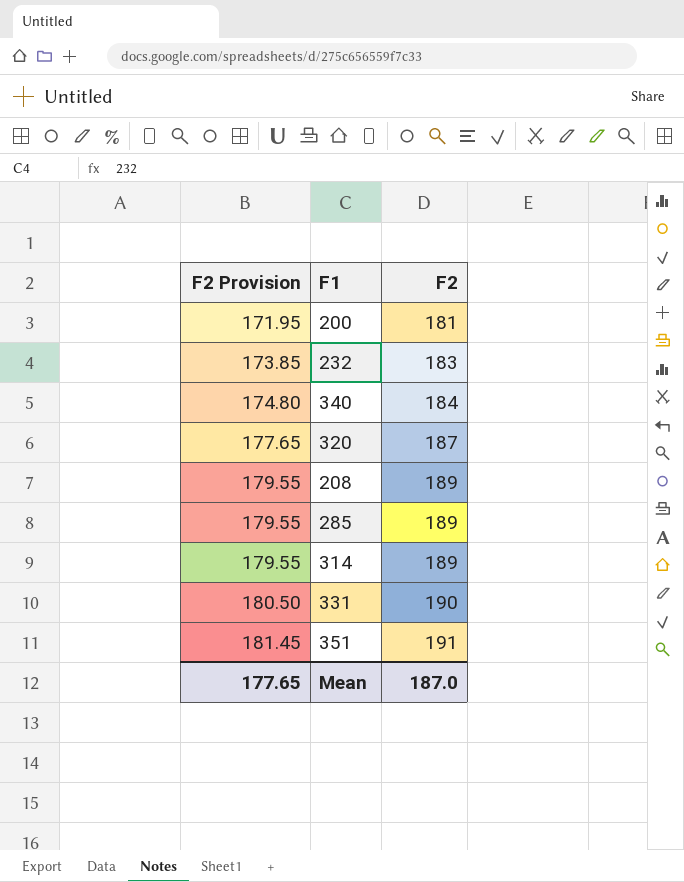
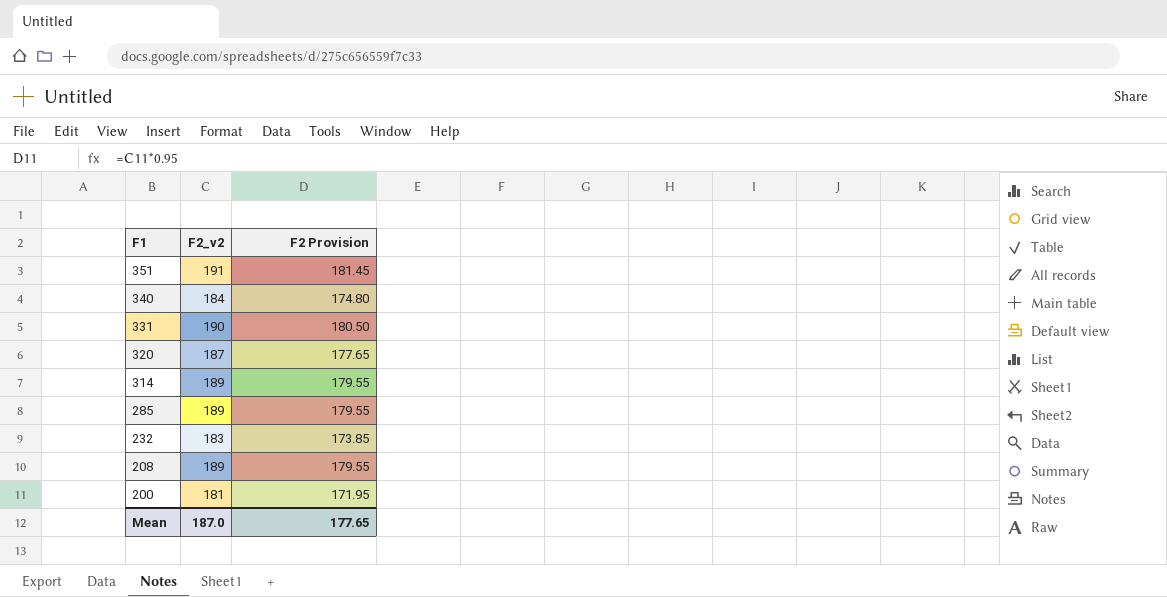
row order: F2 Provision ascending -> F1 descending
column name: F2 -> F2_v2
column F2 Provision | position: 1 -> 3

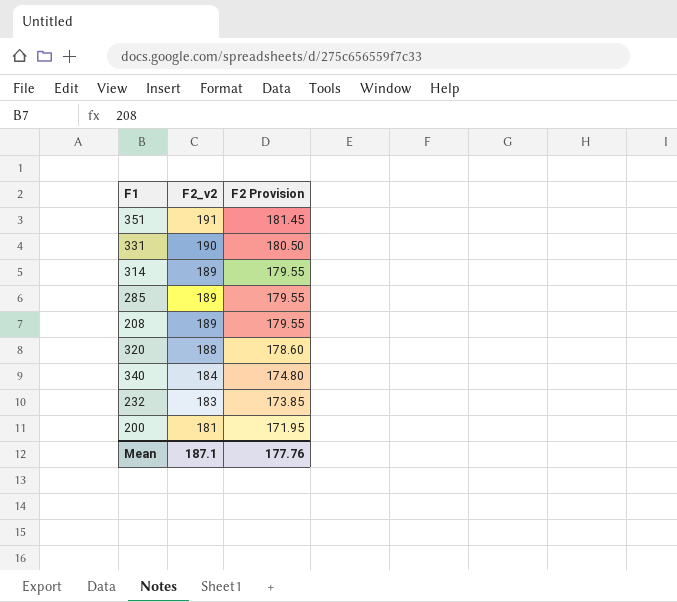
row order: F1 descending -> F2_v2 descending
320 | F2_v2: 187 -> 188
320 | F2 Provision: 177.65 -> 178.60
Mean | F2_v2: 187.0 -> 187.1
Mean | F2 Provision: 177.65 -> 177.76

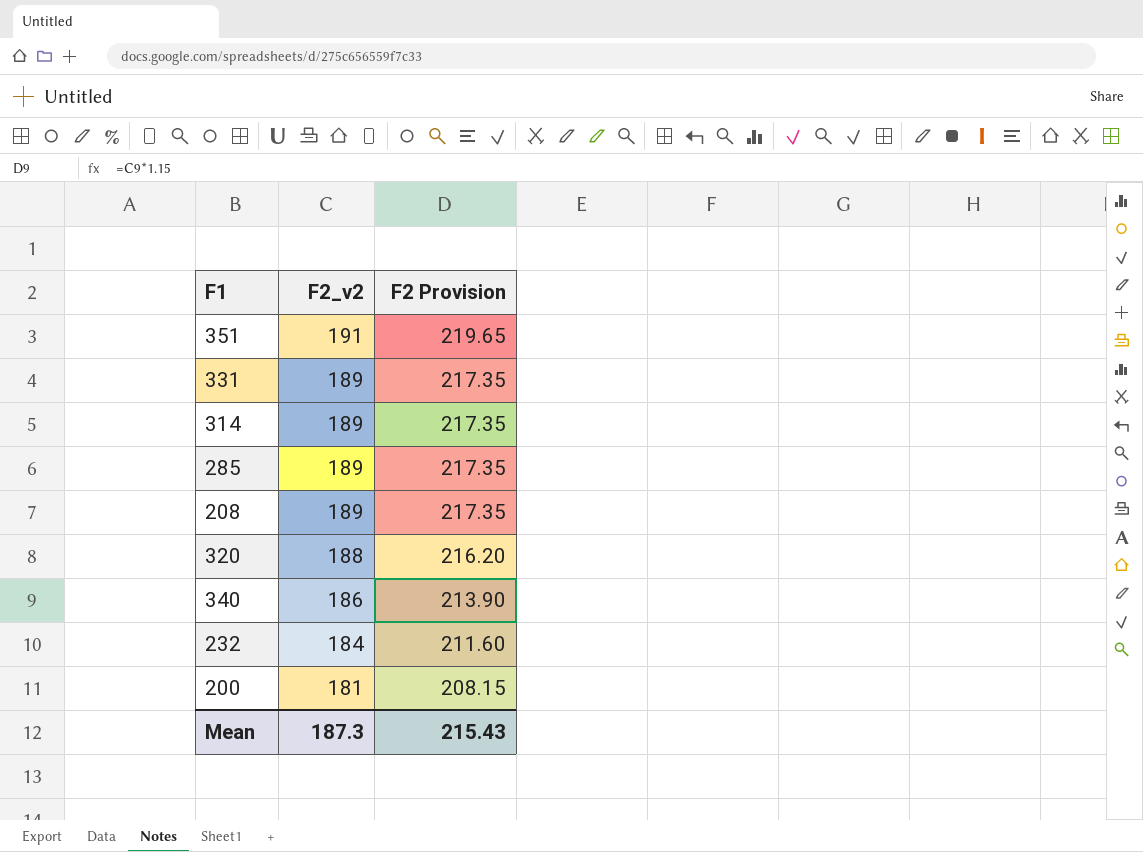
column F2 Provision | formula: [F2_v2] * 0.95 -> [F2_v2] * 1.15
331 | F2_v2: 190 -> 189
340 | F2_v2: 184 -> 186
232 | F2_v2: 183 -> 184
Mean | F2_v2: 187.1 -> 187.3
Mean | F2 Provision: 177.76 -> 215.43

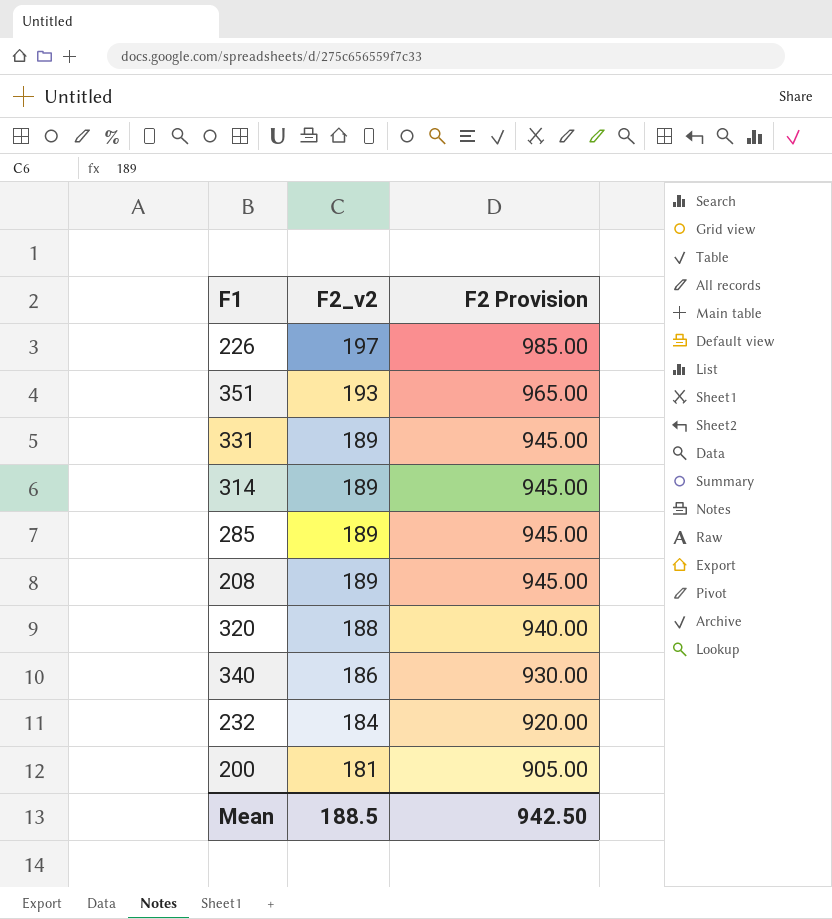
column F2 Provision | formula: [F2_v2] * 1.15 -> [F2_v2] * 5
row 226: none -> 197 | 985.00
351 | F2_v2: 191 -> 193
Mean | F2_v2: 187.3 -> 188.5
Mean | F2 Provision: 215.43 -> 942.50

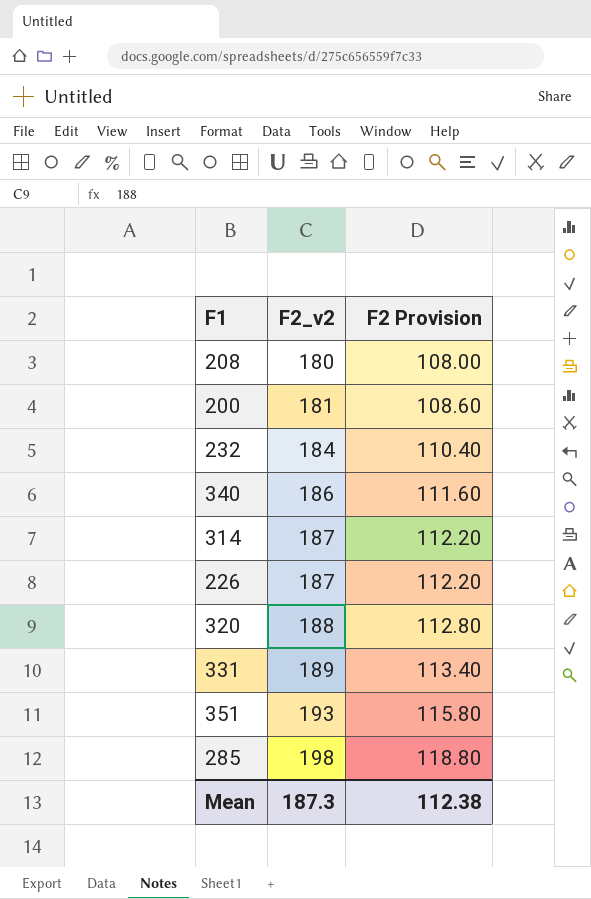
row order: F2_v2 descending -> F2_v2 ascending
column F2 Provision | formula: [F2_v2] * 5 -> [F2_v2] * 0.6
208 | F2_v2: 189 -> 180
314 | F2_v2: 189 -> 187
226 | F2_v2: 197 -> 187
285 | F2_v2: 189 -> 198
Mean | F2_v2: 188.5 -> 187.3
Mean | F2 Provision: 942.50 -> 112.38

